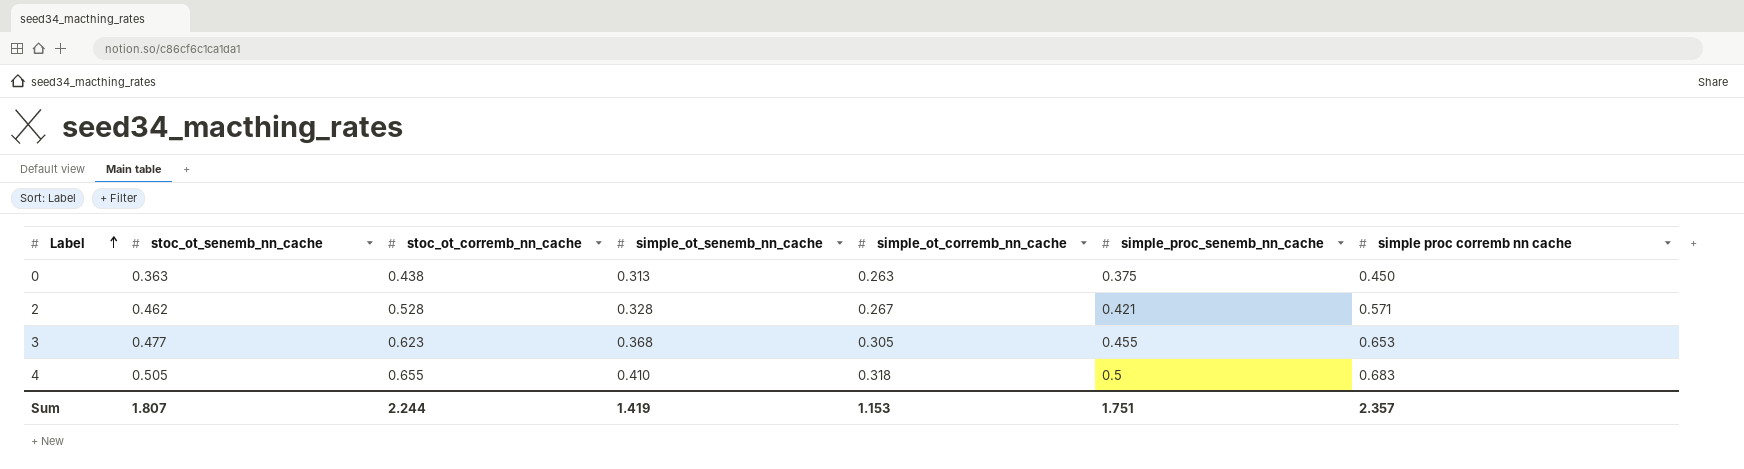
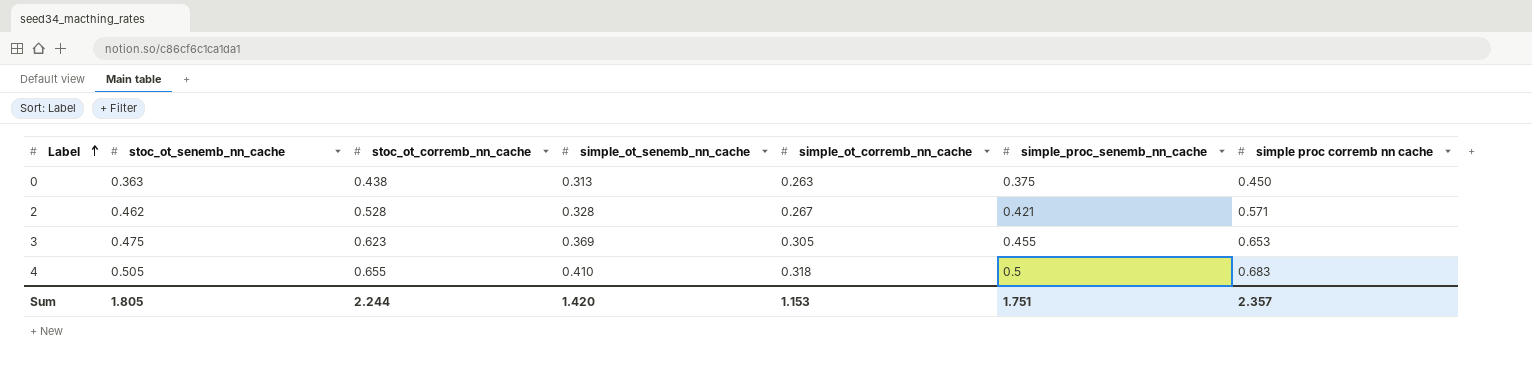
3 | stoc_ot_senemb_nn_cache: 0.477 -> 0.475
3 | simple_ot_senemb_nn_cache: 0.368 -> 0.369
Sum | stoc_ot_senemb_nn_cache: 1.807 -> 1.805
Sum | simple_ot_senemb_nn_cache: 1.419 -> 1.420

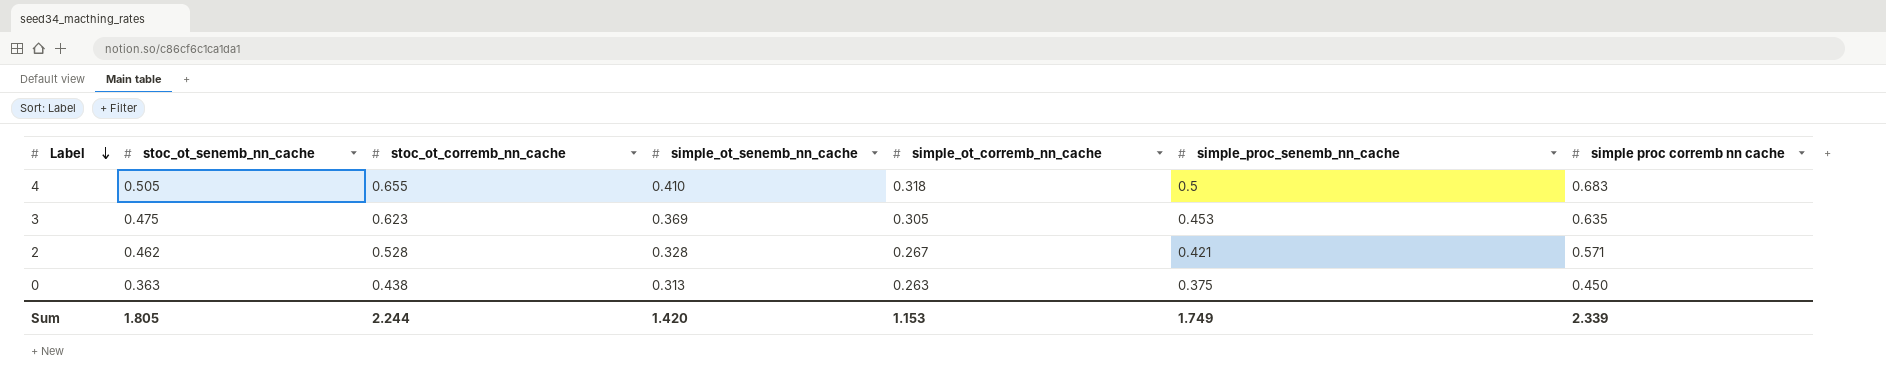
row order: Label ascending -> Label descending
3 | simple_proc_senemb_nn_cache: 0.455 -> 0.453
3 | simple proc corremb nn cache: 0.653 -> 0.635
Sum | simple_proc_senemb_nn_cache: 1.751 -> 1.749
Sum | simple proc corremb nn cache: 2.357 -> 2.339

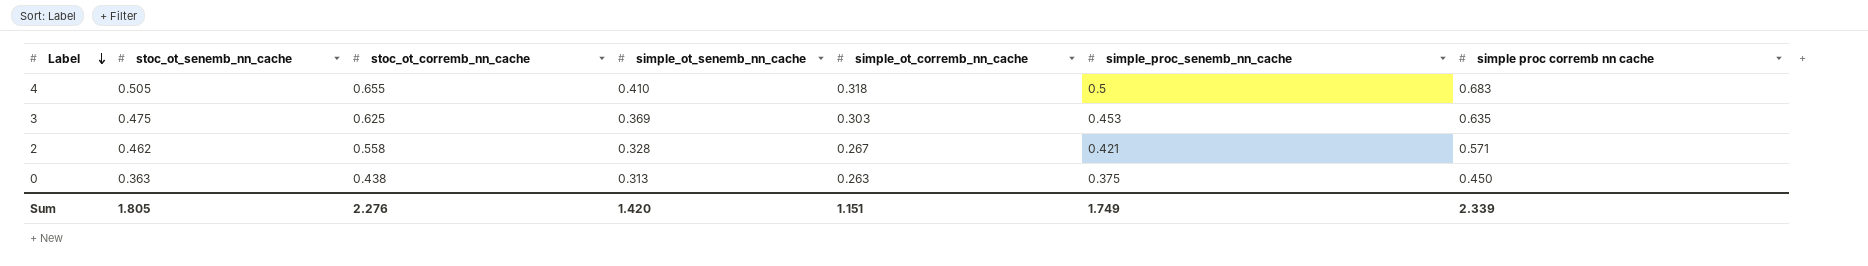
3 | stoc_ot_corremb_nn_cache: 0.623 -> 0.625
3 | simple_ot_corremb_nn_cache: 0.305 -> 0.303
2 | stoc_ot_corremb_nn_cache: 0.528 -> 0.558
Sum | stoc_ot_corremb_nn_cache: 2.244 -> 2.276
Sum | simple_ot_corremb_nn_cache: 1.153 -> 1.151

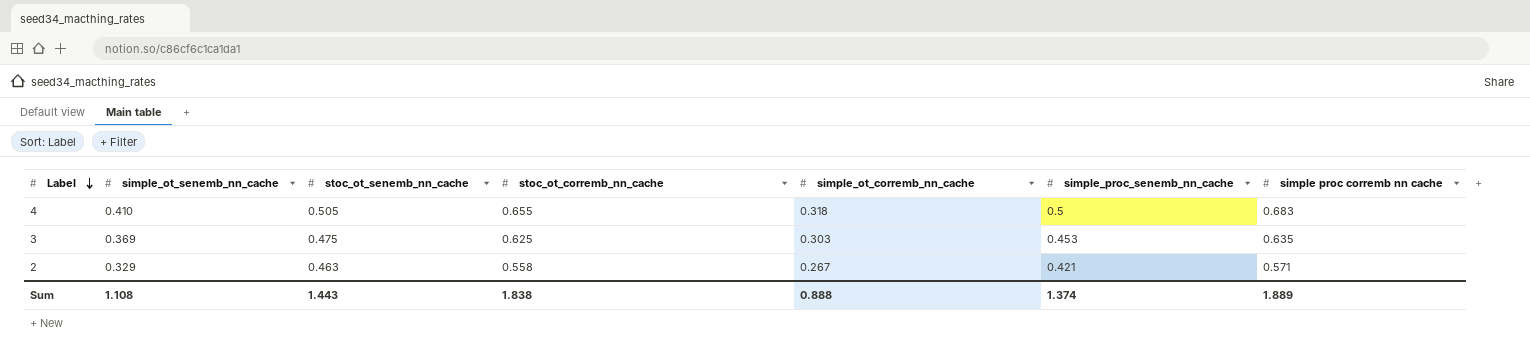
column simple_ot_senemb_nn_cache | position: 4 -> 2
row 0: 0.363 | 0.438 | 0.313 | 0.263 | 0.375 | 0.450 -> none
2 | simple_ot_senemb_nn_cache: 0.328 -> 0.329
2 | stoc_ot_senemb_nn_cache: 0.462 -> 0.463
Sum | simple_ot_senemb_nn_cache: 1.420 -> 1.108
Sum | stoc_ot_senemb_nn_cache: 1.805 -> 1.443
Sum | stoc_ot_corremb_nn_cache: 2.276 -> 1.838
Sum | simple_ot_corremb_nn_cache: 1.151 -> 0.888
Sum | simple_proc_senemb_nn_cache: 1.749 -> 1.374
Sum | simple proc corremb nn cache: 2.339 -> 1.889

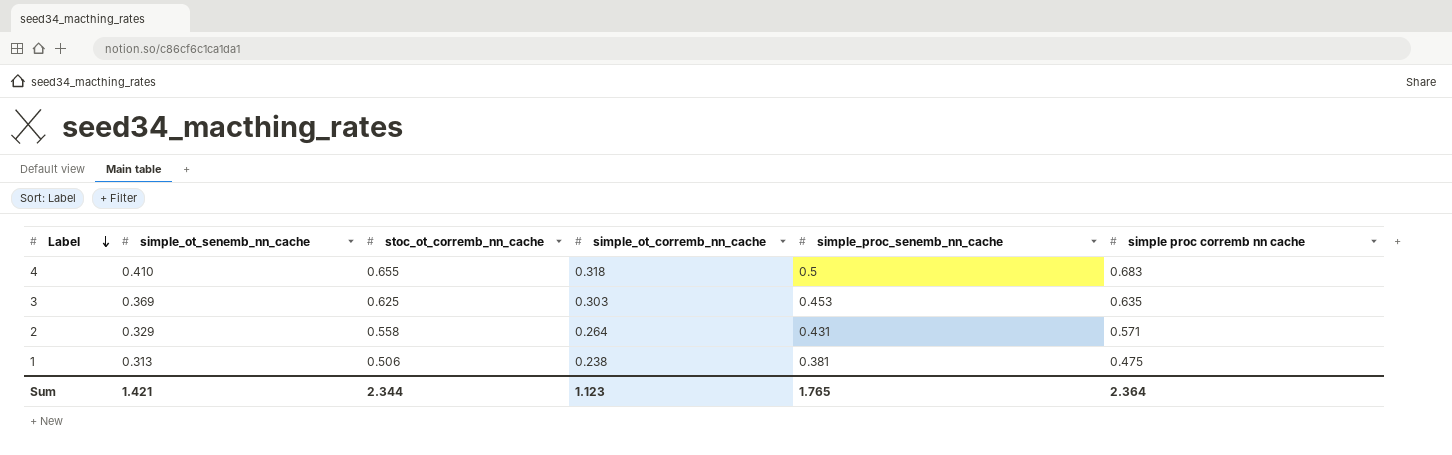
column stoc_ot_senemb_nn_cache | position: 3 -> none
2 | simple_ot_corremb_nn_cache: 0.267 -> 0.264
2 | simple_proc_senemb_nn_cache: 0.421 -> 0.431
row 1: none -> 0.313 | 0.506 | 0.238 | 0.381 | 0.475
Sum | simple_ot_senemb_nn_cache: 1.108 -> 1.421
Sum | stoc_ot_corremb_nn_cache: 1.838 -> 2.344
Sum | simple_ot_corremb_nn_cache: 0.888 -> 1.123
Sum | simple_proc_senemb_nn_cache: 1.374 -> 1.765
Sum | simple proc corremb nn cache: 1.889 -> 2.364

